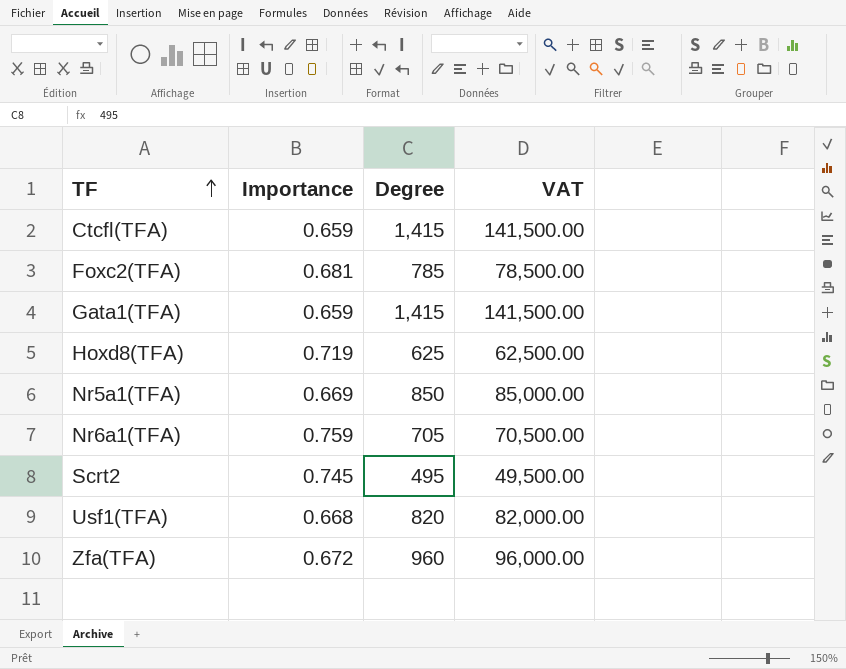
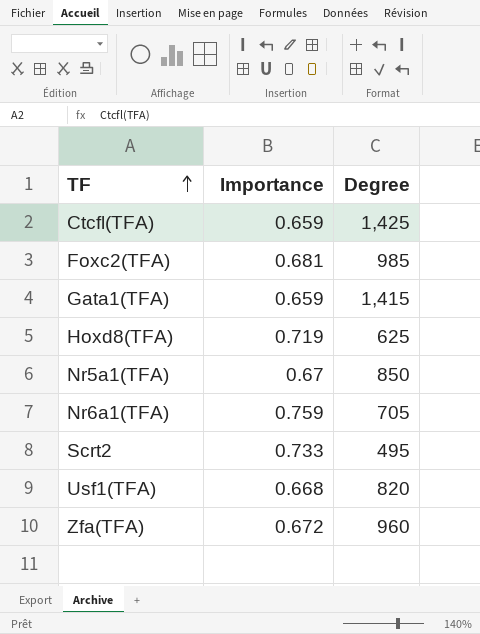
column VAT | formula: [Degree] * 100 -> none
Ctcfl(TFA) | Degree: 1,415 -> 1,425
Foxc2(TFA) | Degree: 785 -> 985
Nr5a1(TFA) | Importance: 0.669 -> 0.67
Scrt2 | Importance: 0.745 -> 0.733

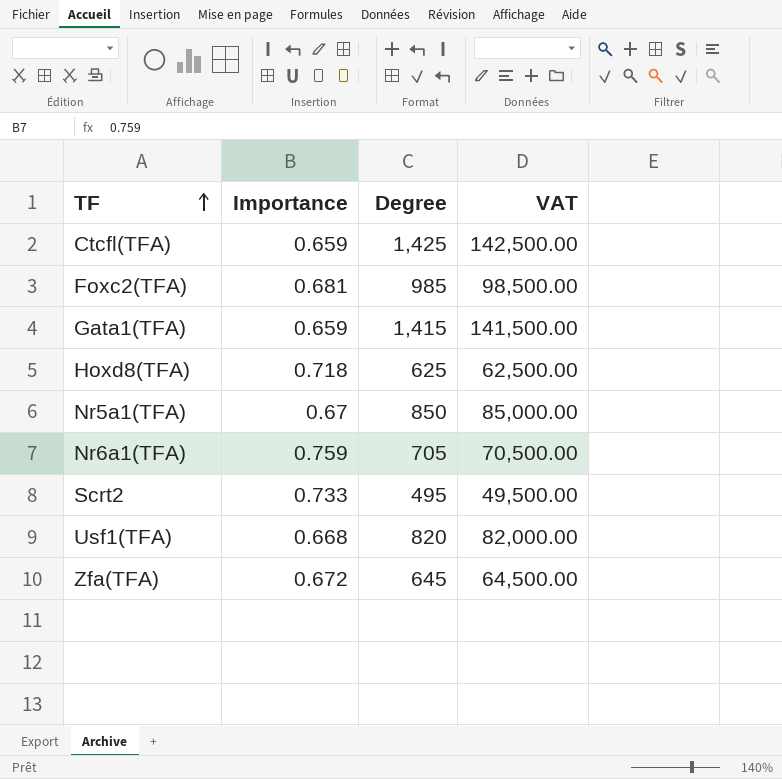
column VAT | formula: none -> [Degree] * 100
Hoxd8(TFA) | Importance: 0.719 -> 0.718
Zfa(TFA) | Degree: 960 -> 645

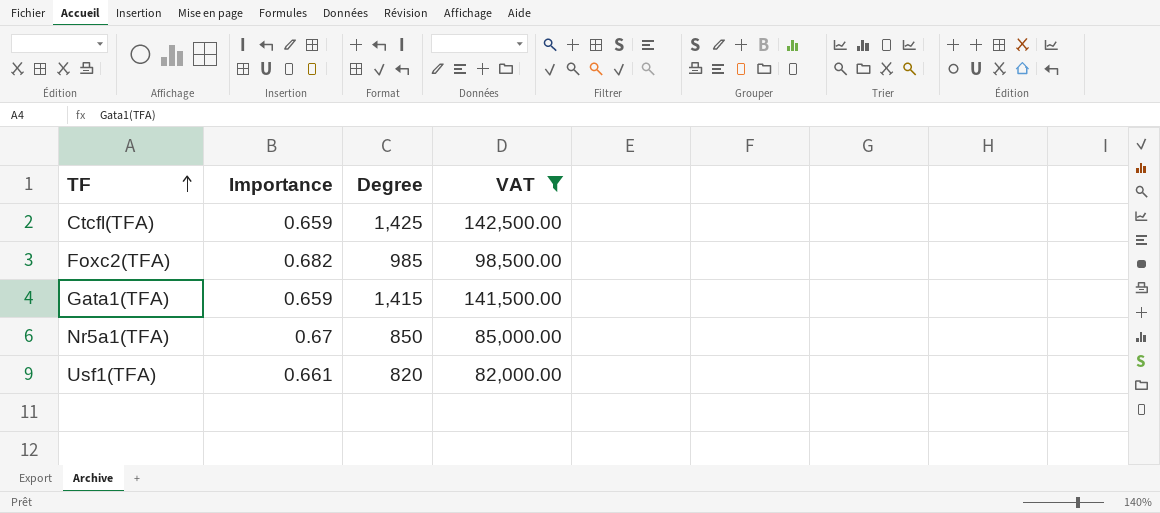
filter: none -> VAT >= 82,000.00
Foxc2(TFA) | Importance: 0.681 -> 0.682
Usf1(TFA) | Importance: 0.668 -> 0.661

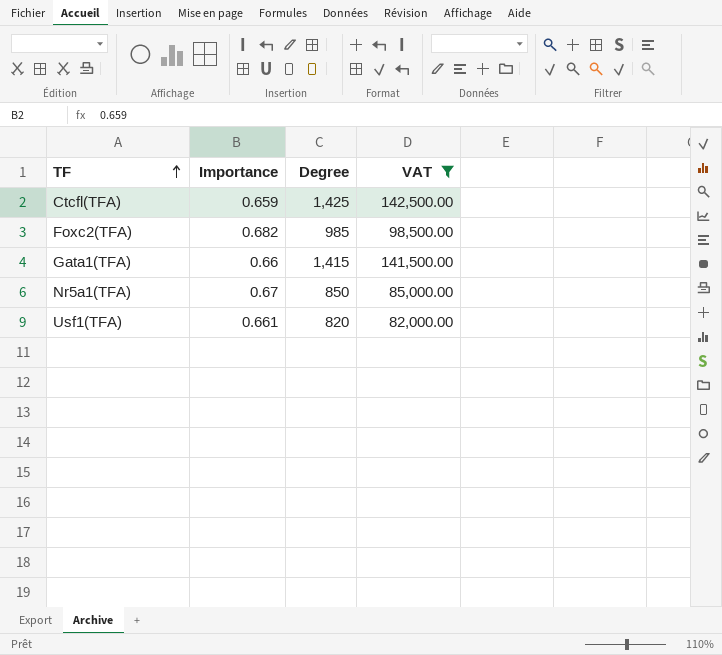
Gata1(TFA) | Importance: 0.659 -> 0.66

